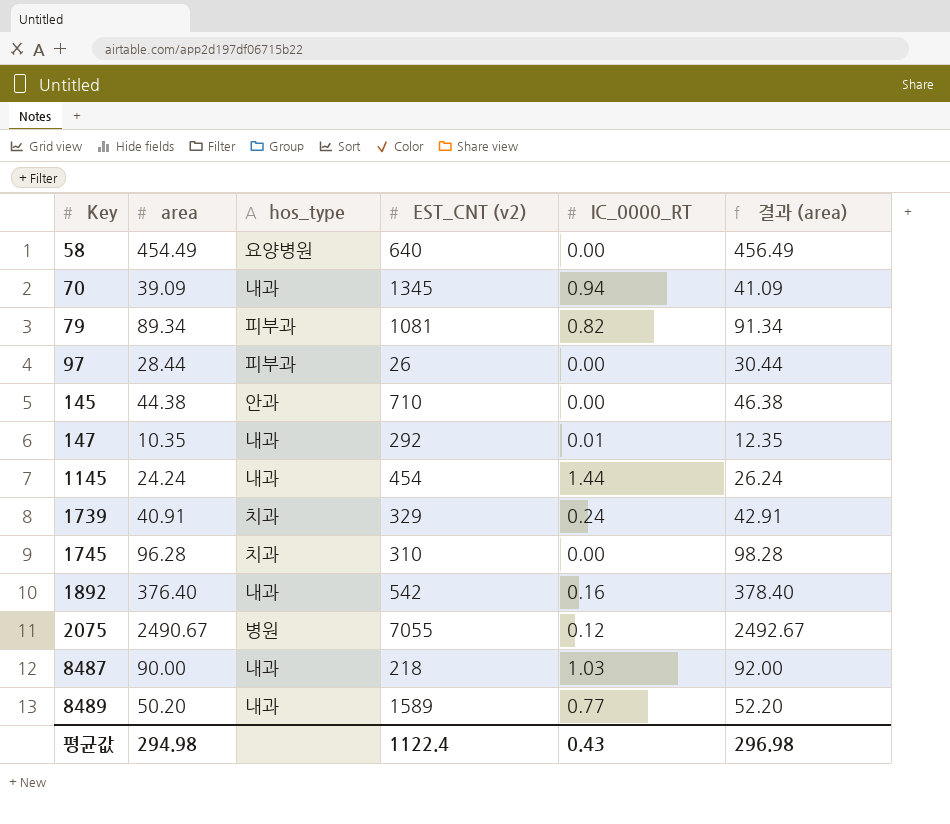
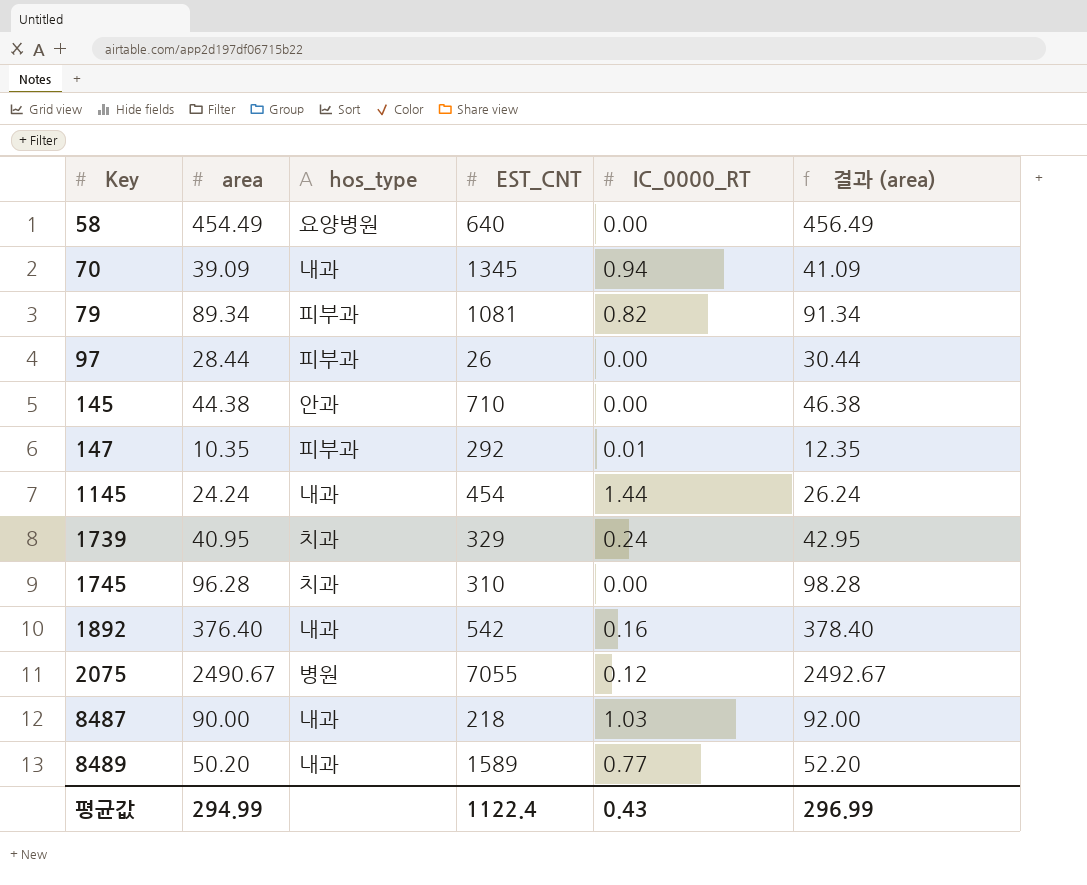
column name: EST_CNT (v2) -> EST_CNT
147 | hos_type: 내과 -> 피부과
1739 | area: 40.91 -> 40.95
1739 | 결과 (area): 42.91 -> 42.95
평균값 | area: 294.98 -> 294.99
평균값 | 결과 (area): 296.98 -> 296.99

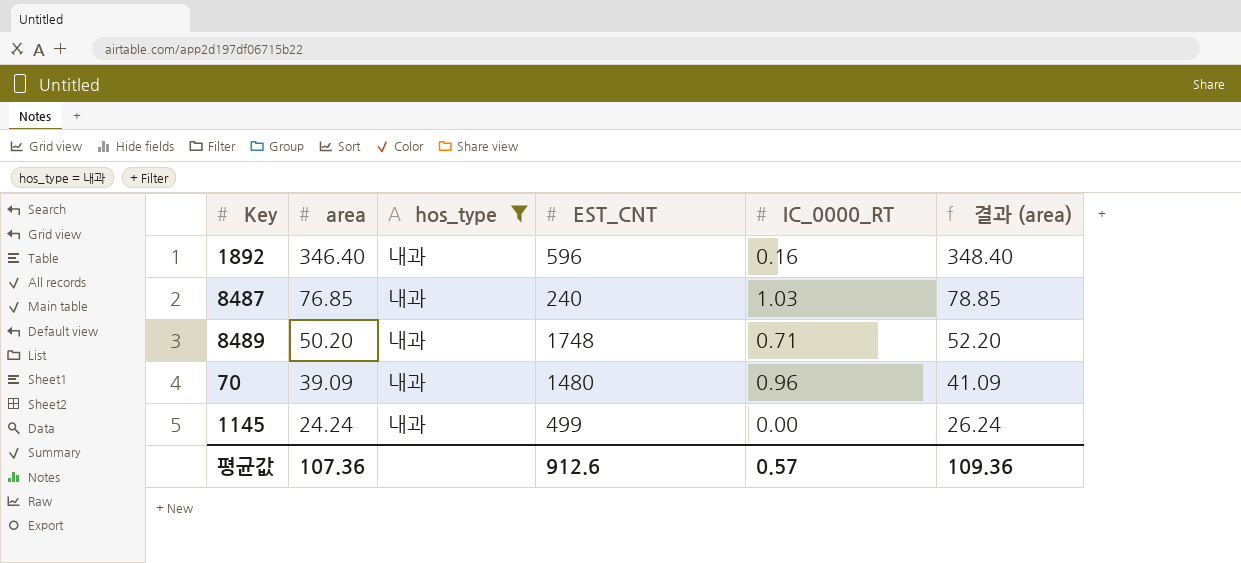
filter: none -> hos_type = 내과
row order: Key ascending -> area descending
1892 | area: 376.40 -> 346.40
1892 | EST_CNT: 542 -> 596
1892 | 결과 (area): 378.40 -> 348.40
8487 | area: 90.00 -> 76.85
8487 | EST_CNT: 218 -> 240
8487 | 결과 (area): 92.00 -> 78.85
8489 | EST_CNT: 1589 -> 1748
8489 | IC_0000_RT: 0.77 -> 0.71
70 | EST_CNT: 1345 -> 1480
70 | IC_0000_RT: 0.94 -> 0.96
1145 | EST_CNT: 454 -> 499
1145 | IC_0000_RT: 1.44 -> 0.00
평균값 | area: 294.99 -> 107.36
평균값 | EST_CNT: 1122.4 -> 912.6
평균값 | IC_0000_RT: 0.43 -> 0.57
평균값 | 결과 (area): 296.99 -> 109.36

